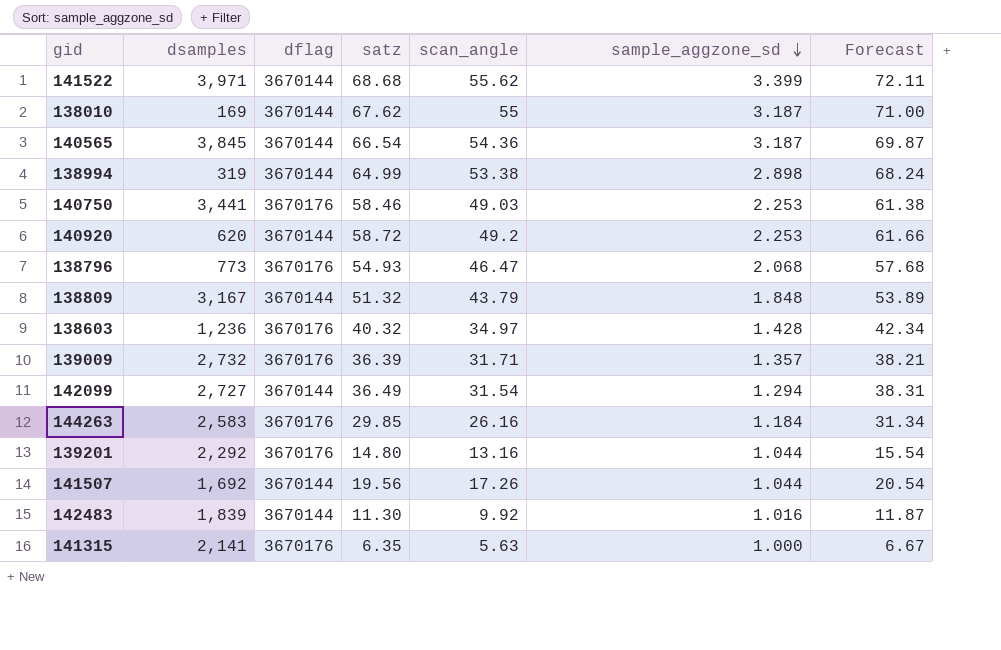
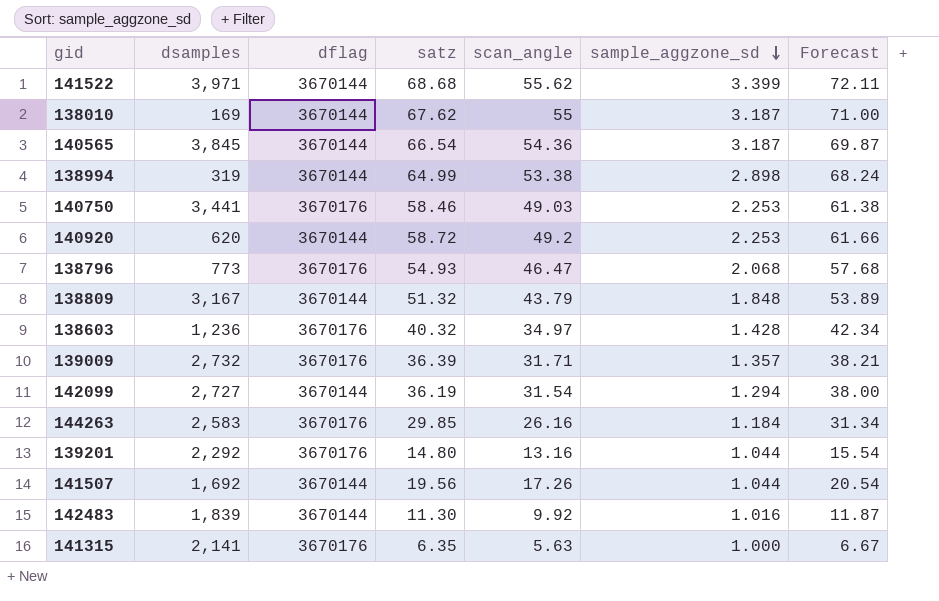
142099 | satz: 36.49 -> 36.19
142099 | Forecast: 38.31 -> 38.00

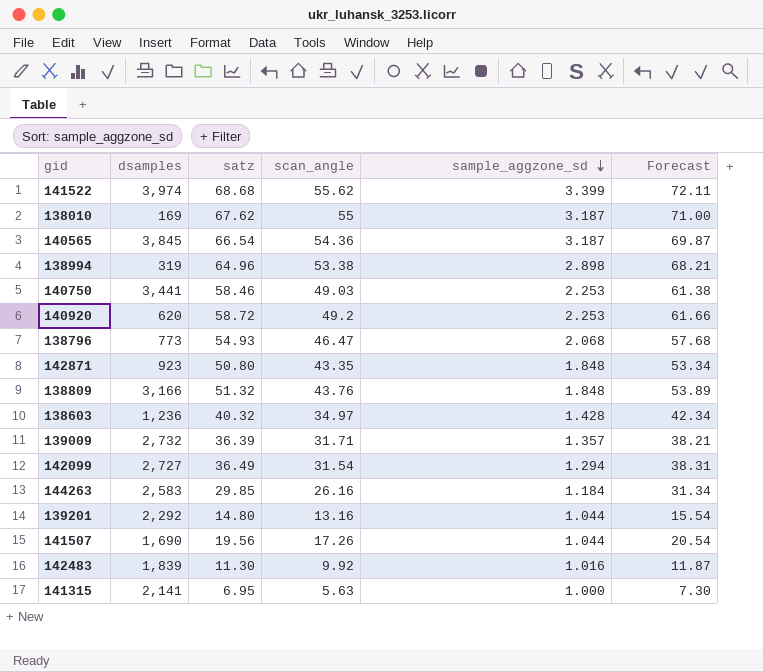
column dflag | position: 3 -> none
141522 | dsamples: 3,971 -> 3,974
138994 | satz: 64.99 -> 64.96
138994 | Forecast: 68.24 -> 68.21
row 142871: none -> 923 | 50.80 | 43.35 | 1.848 | 53.34
138809 | dsamples: 3,167 -> 3,166
138809 | scan_angle: 43.79 -> 43.76
142099 | satz: 36.19 -> 36.49
142099 | Forecast: 38.00 -> 38.31
141507 | dsamples: 1,692 -> 1,690
141315 | satz: 6.35 -> 6.95
141315 | Forecast: 6.67 -> 7.30

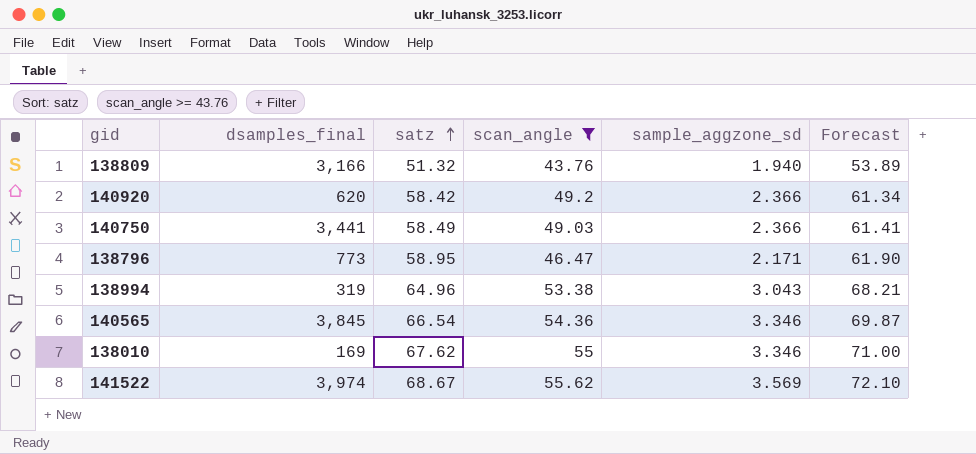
filter: none -> scan_angle >= 43.76
row order: sample_aggzone_sd descending -> satz ascending
column name: dsamples -> dsamples_final
138809 | sample_aggzone_sd: 1.848 -> 1.940
140920 | satz: 58.72 -> 58.42
140920 | sample_aggzone_sd: 2.253 -> 2.366
140920 | Forecast: 61.66 -> 61.34
140750 | satz: 58.46 -> 58.49
140750 | sample_aggzone_sd: 2.253 -> 2.366
140750 | Forecast: 61.38 -> 61.41
138796 | satz: 54.93 -> 58.95
138796 | sample_aggzone_sd: 2.068 -> 2.171
138796 | Forecast: 57.68 -> 61.90
138994 | sample_aggzone_sd: 2.898 -> 3.043
140565 | sample_aggzone_sd: 3.187 -> 3.346
138010 | sample_aggzone_sd: 3.187 -> 3.346
141522 | satz: 68.68 -> 68.67
141522 | sample_aggzone_sd: 3.399 -> 3.569
141522 | Forecast: 72.11 -> 72.10

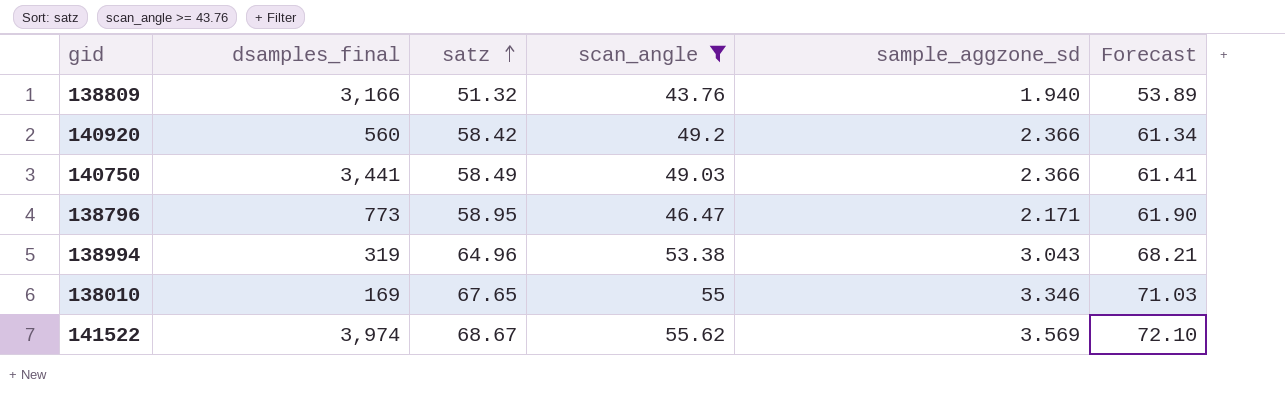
row 140565: 3,845 | 66.54 | 54.36 | 3.346 | 69.87 -> none
140920 | dsamples_final: 620 -> 560
138010 | satz: 67.62 -> 67.65
138010 | Forecast: 71.00 -> 71.03

